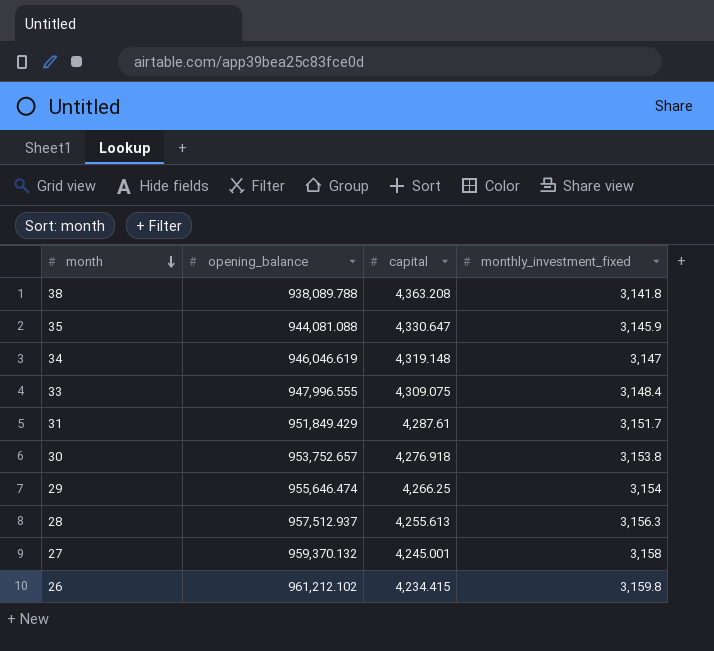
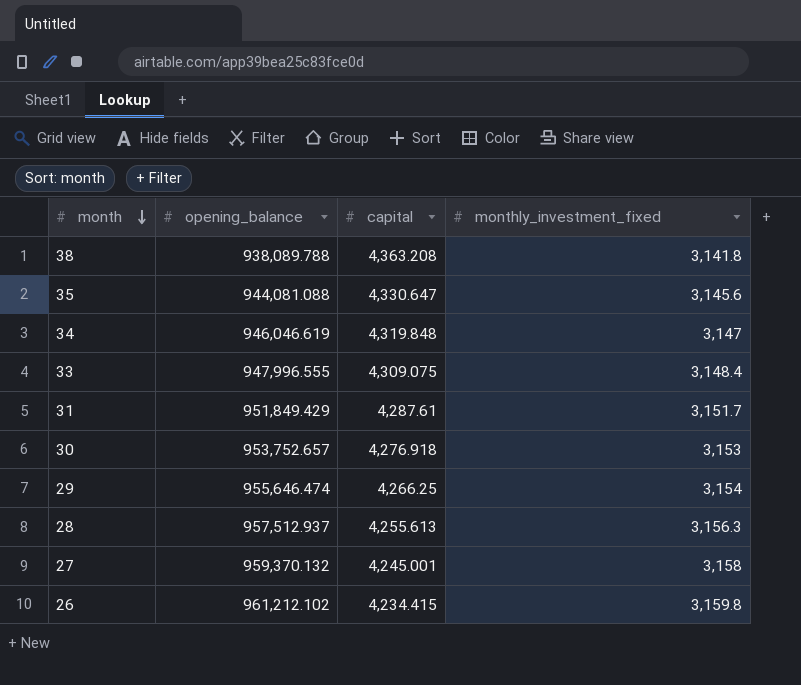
35 | monthly_investment_fixed: 3,145.9 -> 3,145.6
34 | capital: 4,319.148 -> 4,319.848
30 | monthly_investment_fixed: 3,153.8 -> 3,153

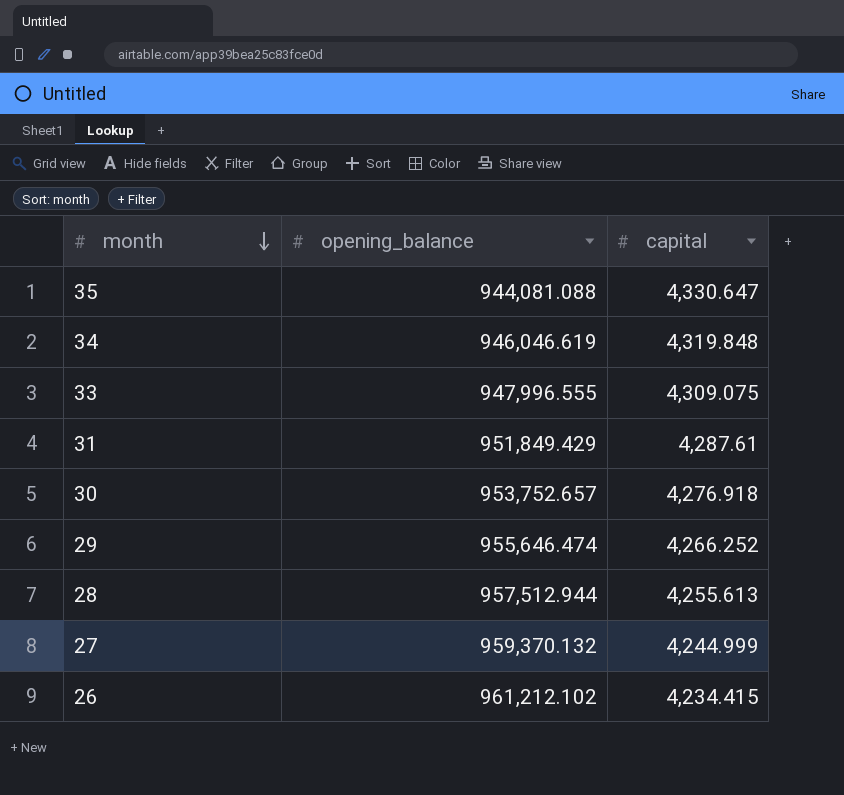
column monthly_investment_fixed | position: 4 -> none
row 38: 938,089.788 | 4,363.208 | 3,141.8 -> none
29 | capital: 4,266.25 -> 4,266.252
28 | opening_balance: 957,512.937 -> 957,512.944
27 | capital: 4,245.001 -> 4,244.999

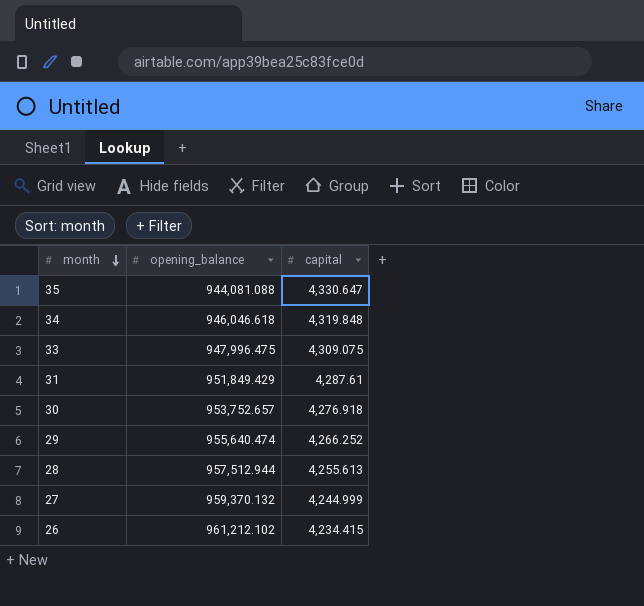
34 | opening_balance: 946,046.619 -> 946,046.618
33 | opening_balance: 947,996.555 -> 947,996.475
29 | opening_balance: 955,646.474 -> 955,640.474

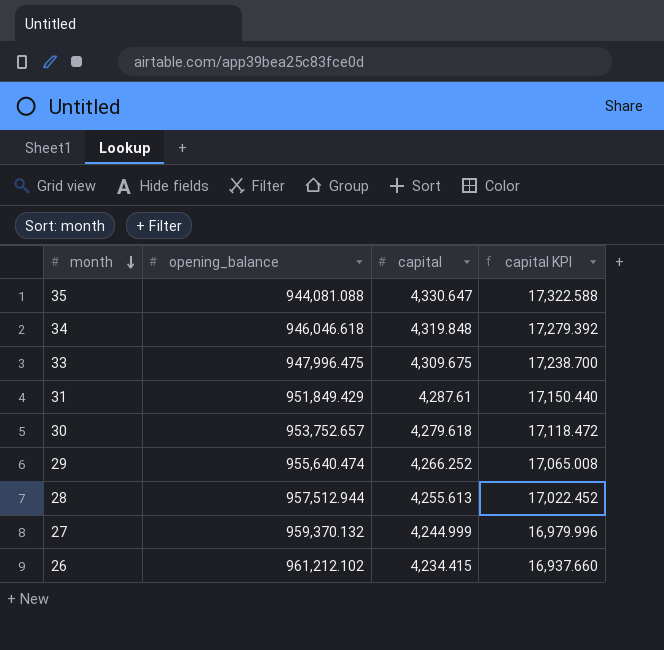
column capital KPI | formula: none -> [capital] * 4
33 | capital: 4,309.075 -> 4,309.675
30 | capital: 4,276.918 -> 4,279.618

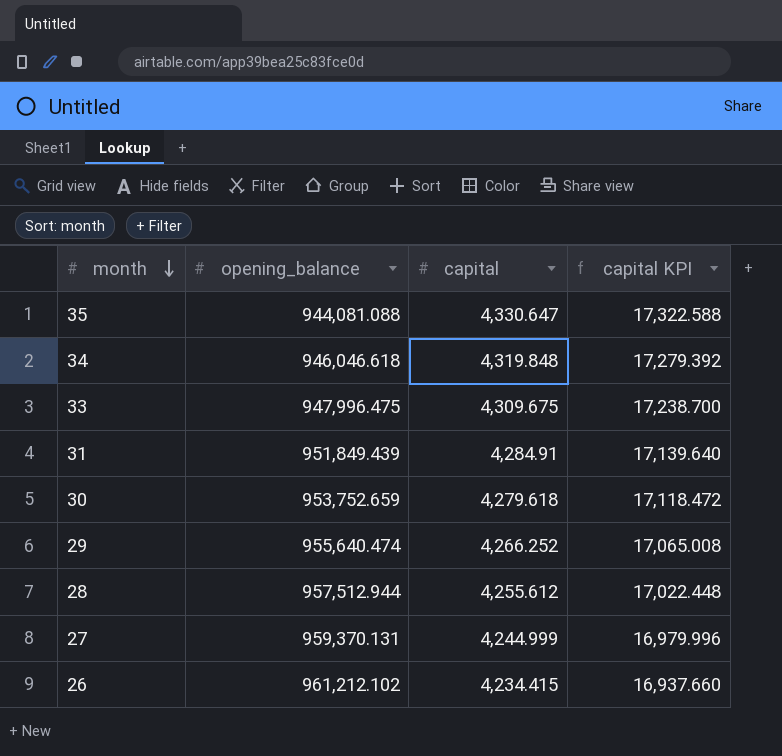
31 | opening_balance: 951,849.429 -> 951,849.439
31 | capital: 4,287.61 -> 4,284.91
31 | capital KPI: 17,150.440 -> 17,139.640
30 | opening_balance: 953,752.657 -> 953,752.659
28 | capital: 4,255.613 -> 4,255.612
28 | capital KPI: 17,022.452 -> 17,022.448
27 | opening_balance: 959,370.132 -> 959,370.131

